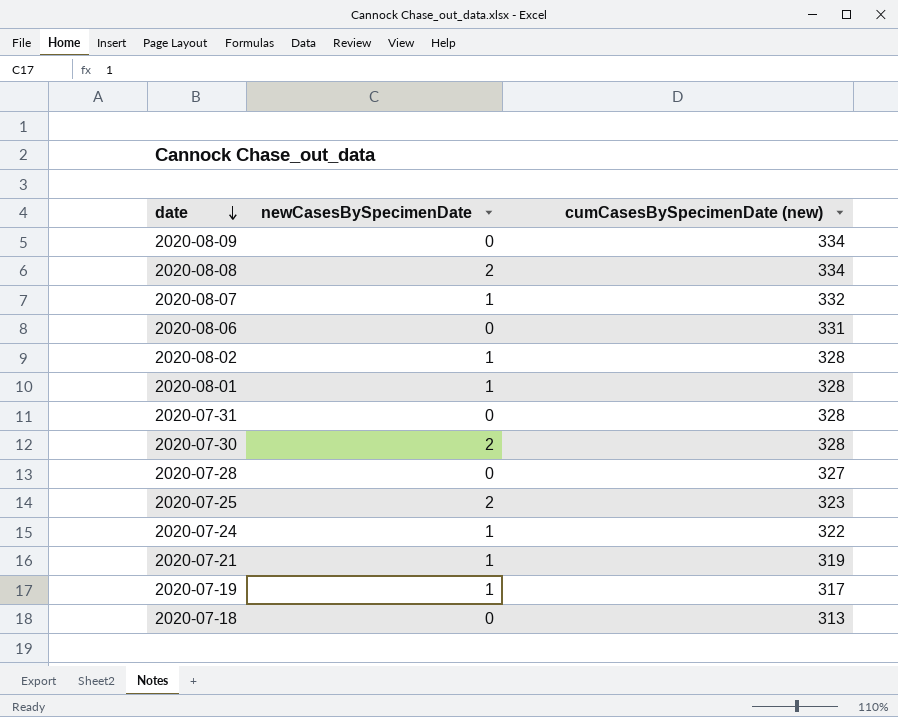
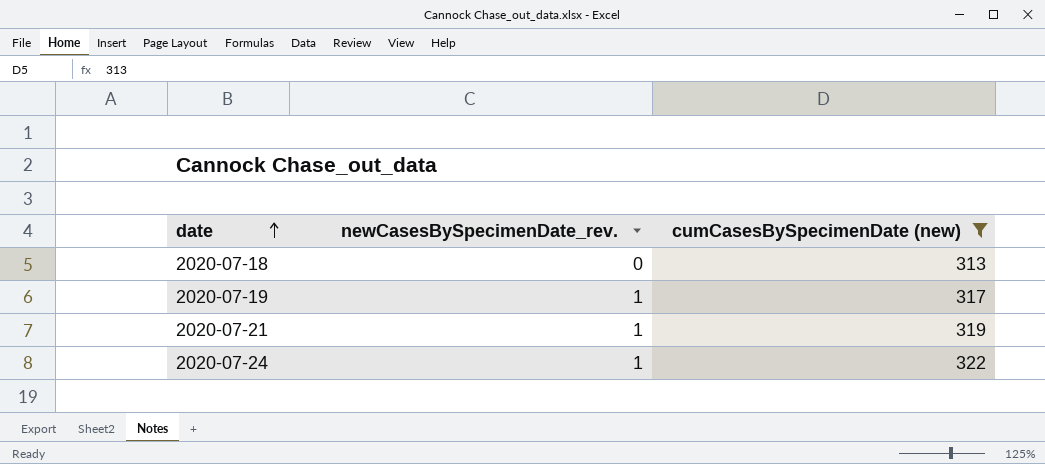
filter: none -> cumCasesBySpecimenDate (new) <= 322
row order: date descending -> date ascending
column name: newCasesBySpecimenDate -> newCasesBySpecimenDate_rev.

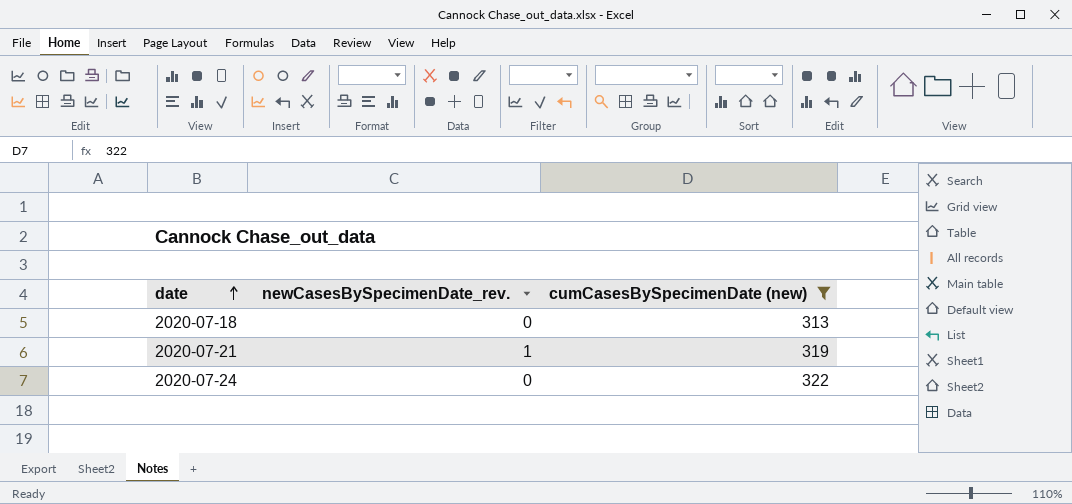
row 2020-07-19: 1 | 317 -> none
2020-07-24 | newCasesBySpecimenDate_rev.: 1 -> 0

